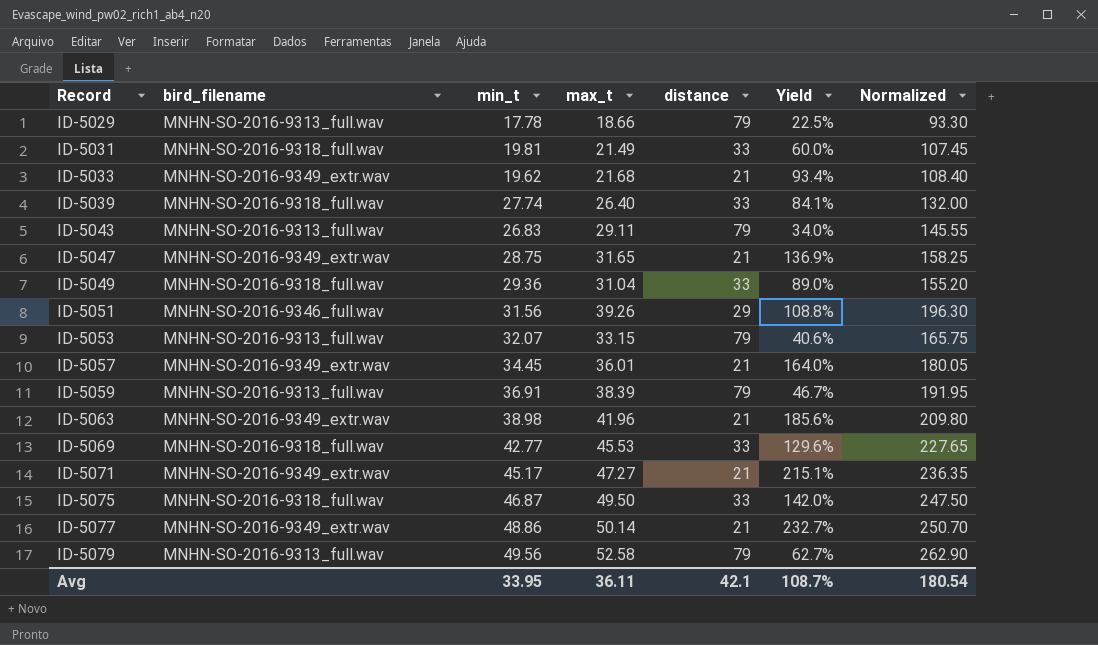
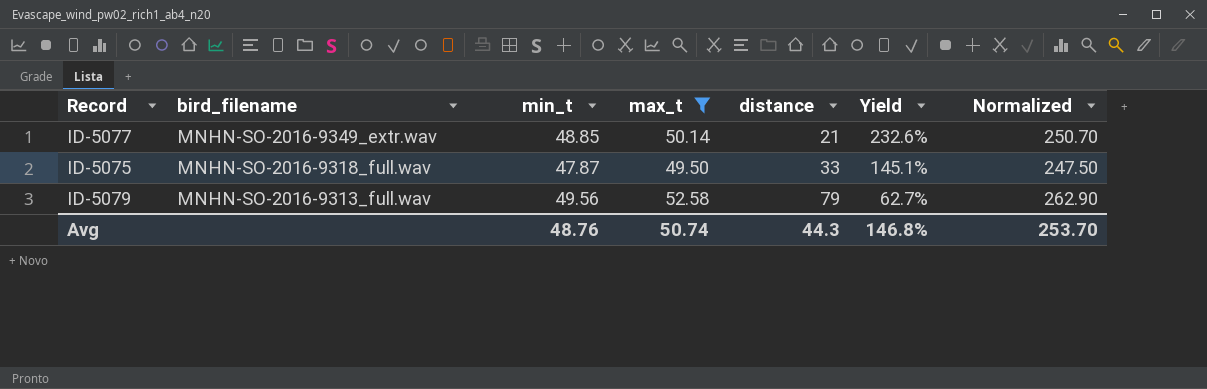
filter: none -> max_t >= 49.50
row order: Record ascending -> bird_filename descending
ID-5077 | min_t: 48.86 -> 48.85
ID-5077 | Yield: 232.7% -> 232.6%
ID-5075 | min_t: 46.87 -> 47.87
ID-5075 | Yield: 142.0% -> 145.1%
Avg | min_t: 33.95 -> 48.76
Avg | max_t: 36.11 -> 50.74
Avg | distance: 42.1 -> 44.3
Avg | Yield: 108.7% -> 146.8%
Avg | Normalized: 180.54 -> 253.70

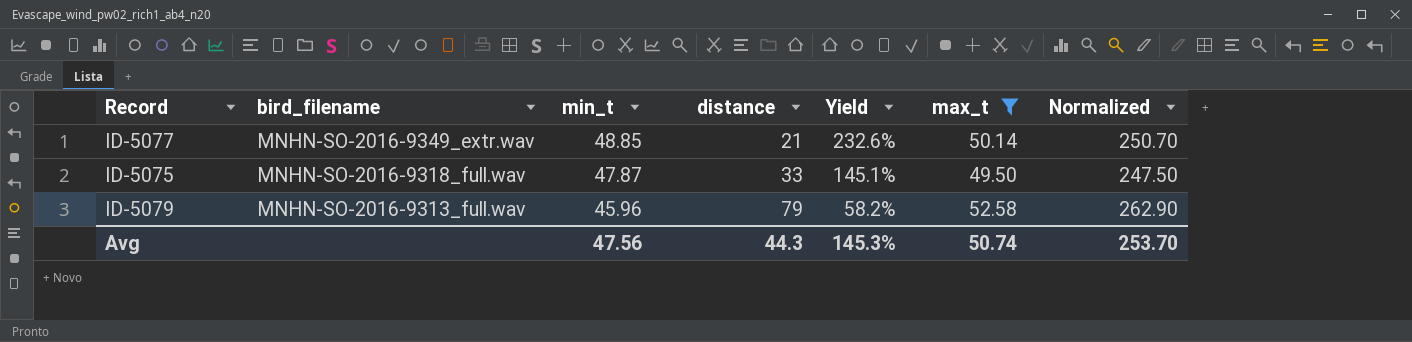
column max_t | position: 4 -> 6
ID-5079 | min_t: 49.56 -> 45.96
ID-5079 | Yield: 62.7% -> 58.2%
Avg | min_t: 48.76 -> 47.56
Avg | Yield: 146.8% -> 145.3%

